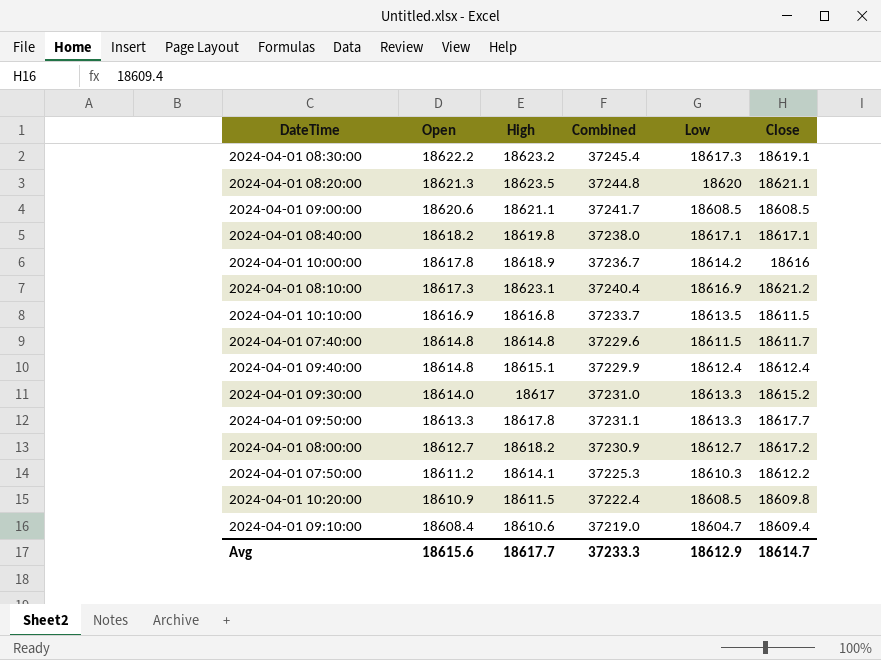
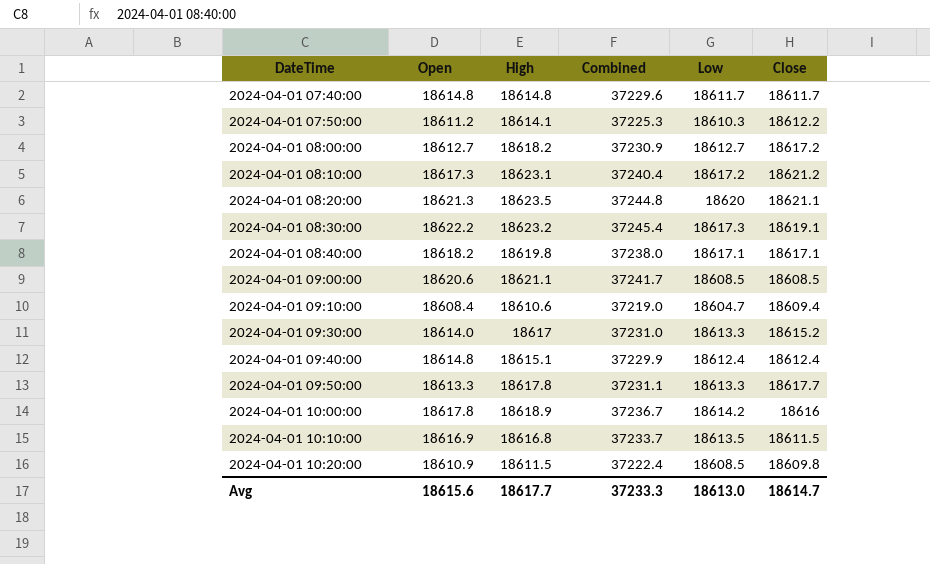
row order: Open descending -> DateTime ascending
2024-04-01 07:40:00 | Low: 18611.5 -> 18611.7
2024-04-01 08:10:00 | Low: 18616.9 -> 18617.2
Avg | Low: 18612.9 -> 18613.0

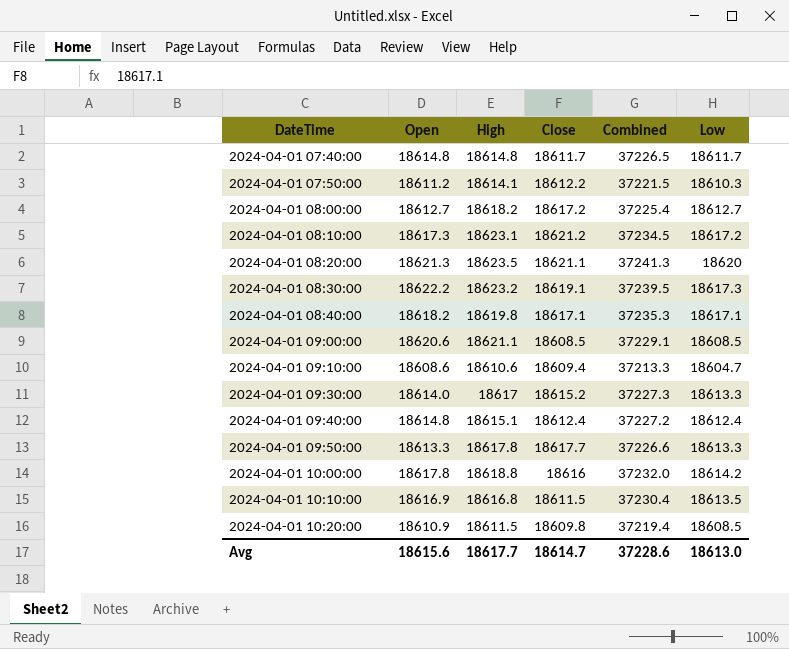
column Close | position: 6 -> 4
column Combined | formula: [Open] + [High] -> [Open] + [Low]
2024-04-01 09:10:00 | Open: 18608.4 -> 18608.6
2024-04-01 10:00:00 | High: 18618.9 -> 18618.8
Avg | Combined: 37233.3 -> 37228.6

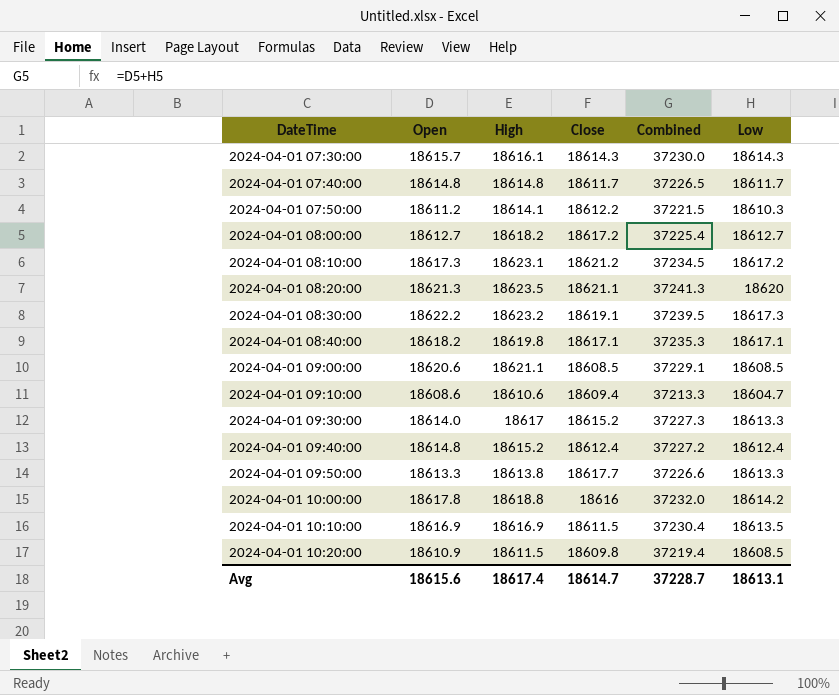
row 2024-04-01 07:30:00: none -> 18615.7 | 18616.1 | 18614.3 | 37230.0 | 18614.3
2024-04-01 09:40:00 | High: 18615.1 -> 18615.2
2024-04-01 09:50:00 | High: 18617.8 -> 18613.8
2024-04-01 10:10:00 | High: 18616.8 -> 18616.9
Avg | High: 18617.7 -> 18617.4
Avg | Combined: 37228.6 -> 37228.7
Avg | Low: 18613.0 -> 18613.1

